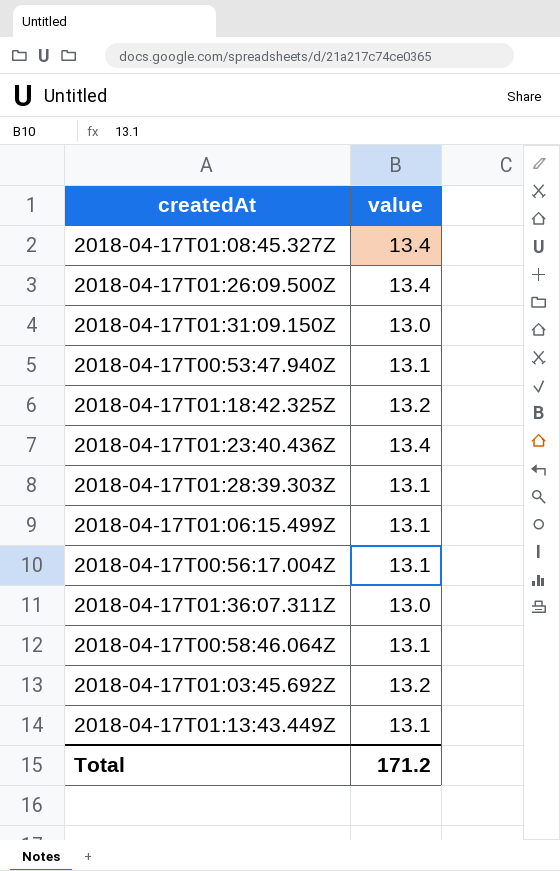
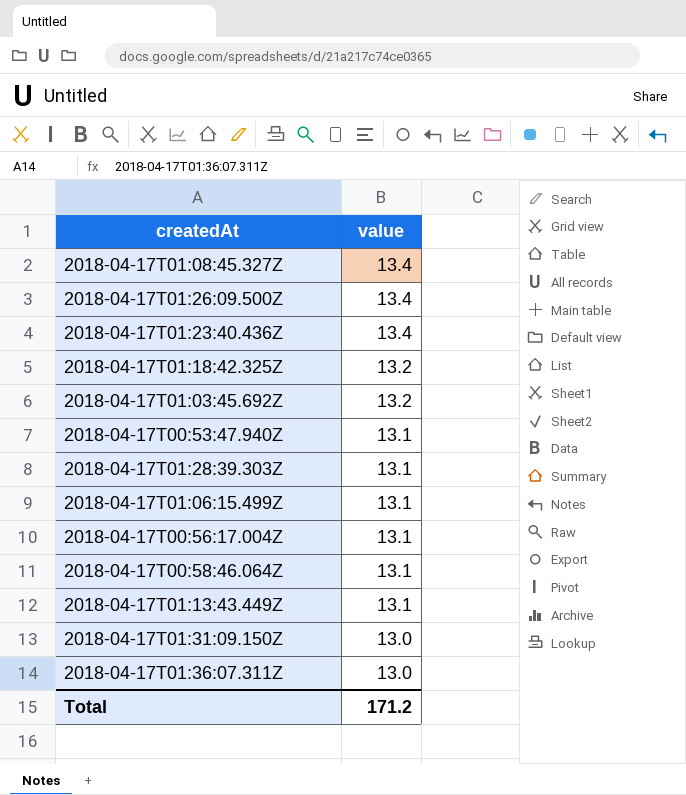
row order: none -> value descending

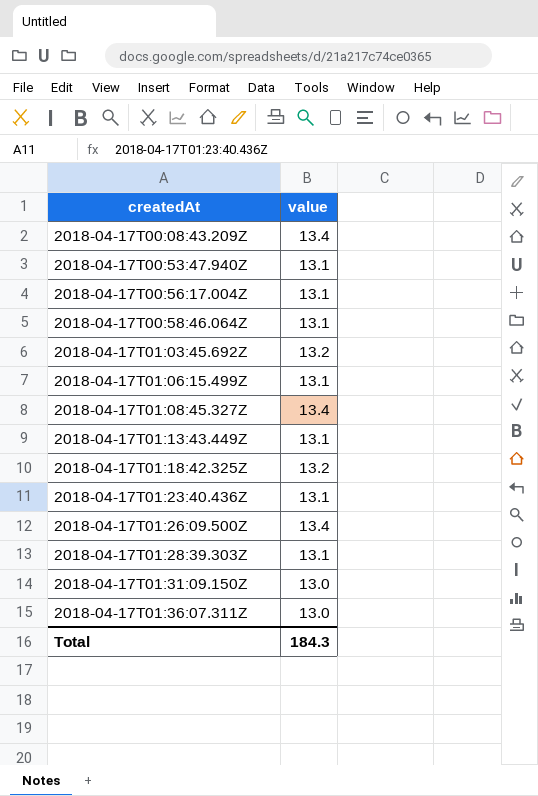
row order: value descending -> createdAt ascending
row 2018-04-17T00:08:43.209Z: none -> 13.4
2018-04-17T01:23:40.436Z | value: 13.4 -> 13.1
Total | value: 171.2 -> 184.3

